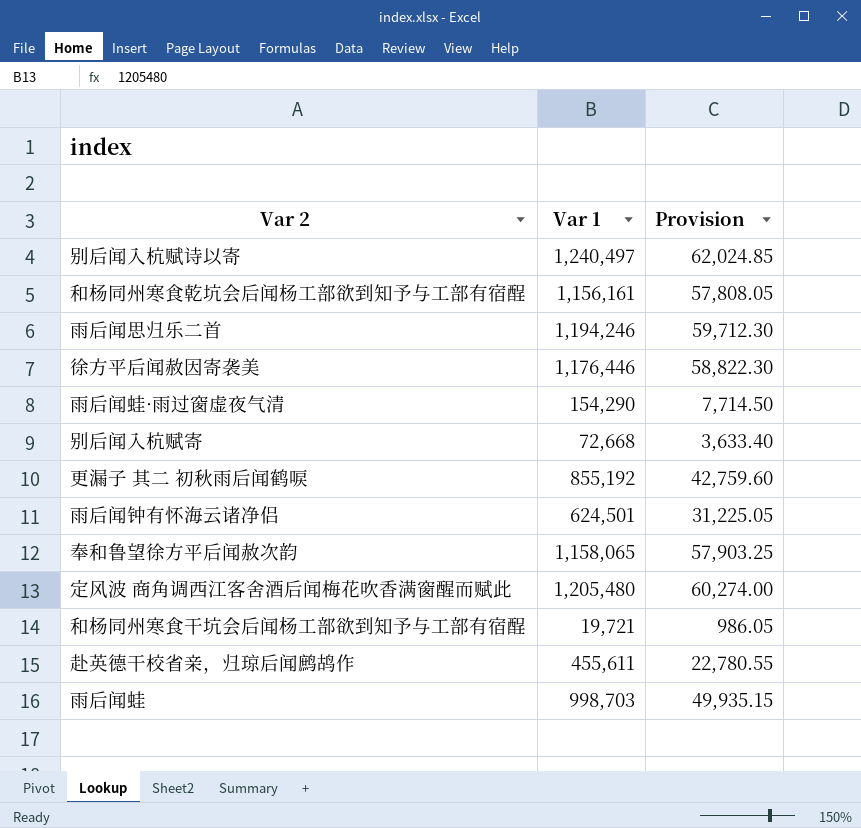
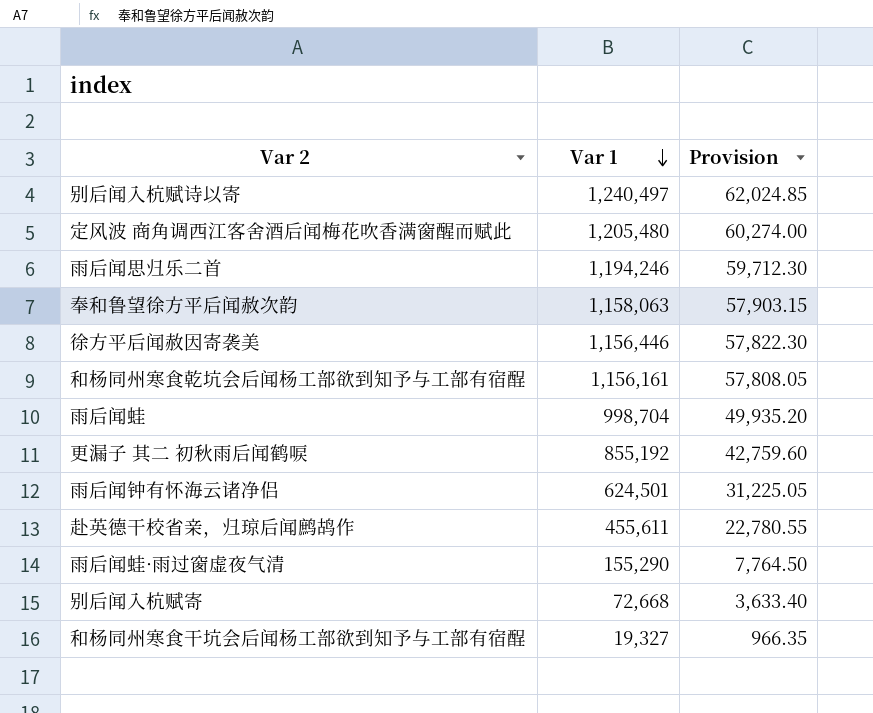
row order: none -> Var 1 descending
奉和鲁望徐方平后闻赦次韵 | Var 1: 1,158,065 -> 1,158,063
奉和鲁望徐方平后闻赦次韵 | Provision: 57,903.25 -> 57,903.15
徐方平后闻赦因寄袭美 | Var 1: 1,176,446 -> 1,156,446
徐方平后闻赦因寄袭美 | Provision: 58,822.30 -> 57,822.30
雨后闻蛙 | Var 1: 998,703 -> 998,704
雨后闻蛙 | Provision: 49,935.15 -> 49,935.20
雨后闻蛙·雨过窗虚夜气清 | Var 1: 154,290 -> 155,290
雨后闻蛙·雨过窗虚夜气清 | Provision: 7,714.50 -> 7,764.50
和杨同州寒食干坑会后闻杨工部欲到知予与工部有宿酲 | Var 1: 19,721 -> 19,327
和杨同州寒食干坑会后闻杨工部欲到知予与工部有宿酲 | Provision: 986.05 -> 966.35

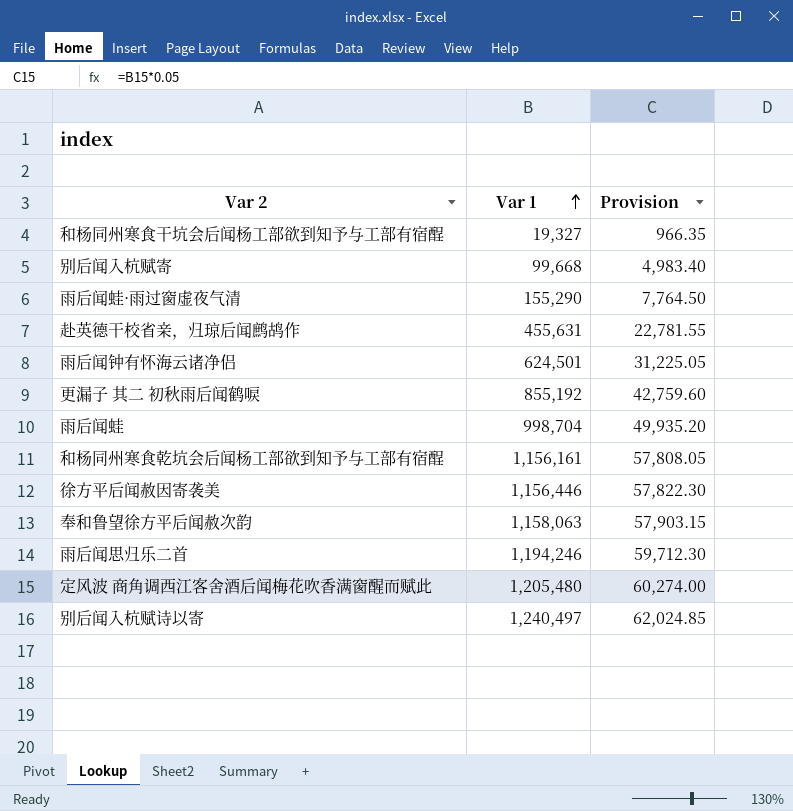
row order: Var 1 descending -> Var 1 ascending
别后闻入杭赋寄 | Var 1: 72,668 -> 99,668
别后闻入杭赋寄 | Provision: 3,633.40 -> 4,983.40
赴英德干校省亲，归琼后闻鹧鸪作 | Var 1: 455,611 -> 455,631
赴英德干校省亲，归琼后闻鹧鸪作 | Provision: 22,780.55 -> 22,781.55

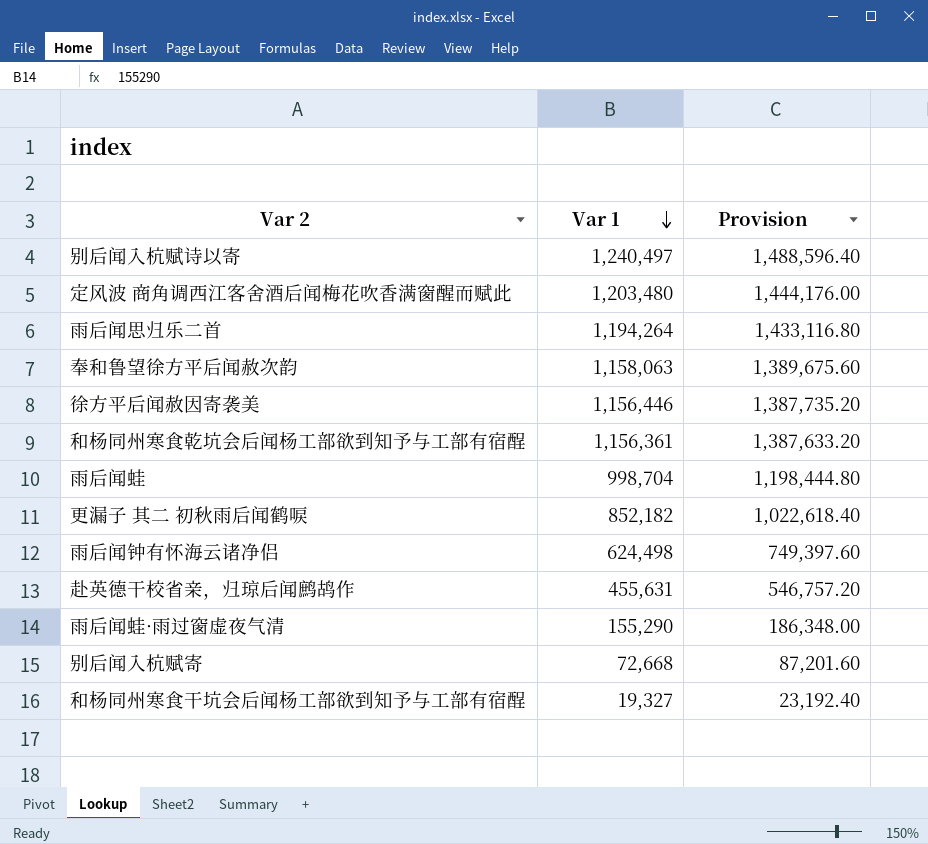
row order: Var 1 ascending -> Var 1 descending
column Provision | formula: [Var 1] * 0.05 -> [Var 1] * 1.2
定风波 商角调西江客舍酒后闻梅花吹香满窗醒而赋此 | Var 1: 1,205,480 -> 1,203,480
雨后闻思归乐二首 | Var 1: 1,194,246 -> 1,194,264
和杨同州寒食乾坑会后闻杨工部欲到知予与工部有宿酲 | Var 1: 1,156,161 -> 1,156,361
更漏子 其二 初秋雨后闻鹤唳 | Var 1: 855,192 -> 852,182
雨后闻钟有怀海云诸净侣 | Var 1: 624,501 -> 624,498
别后闻入杭赋寄 | Var 1: 99,668 -> 72,668

